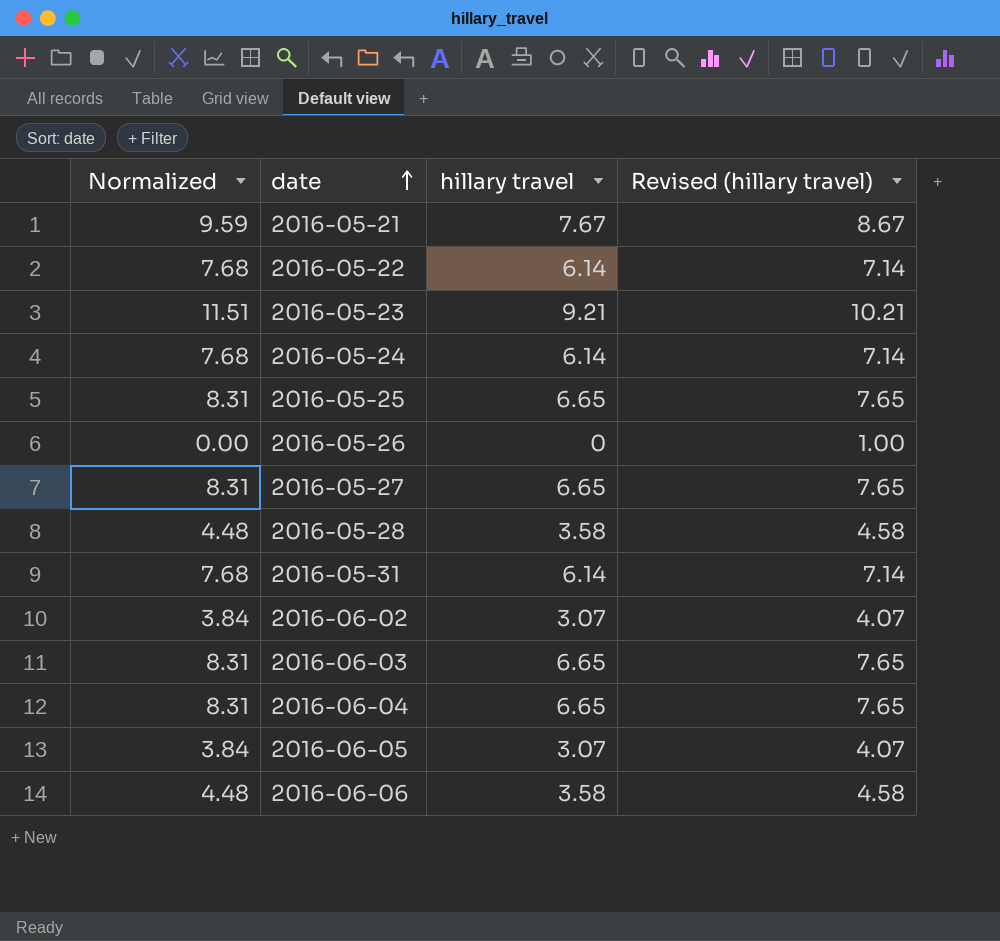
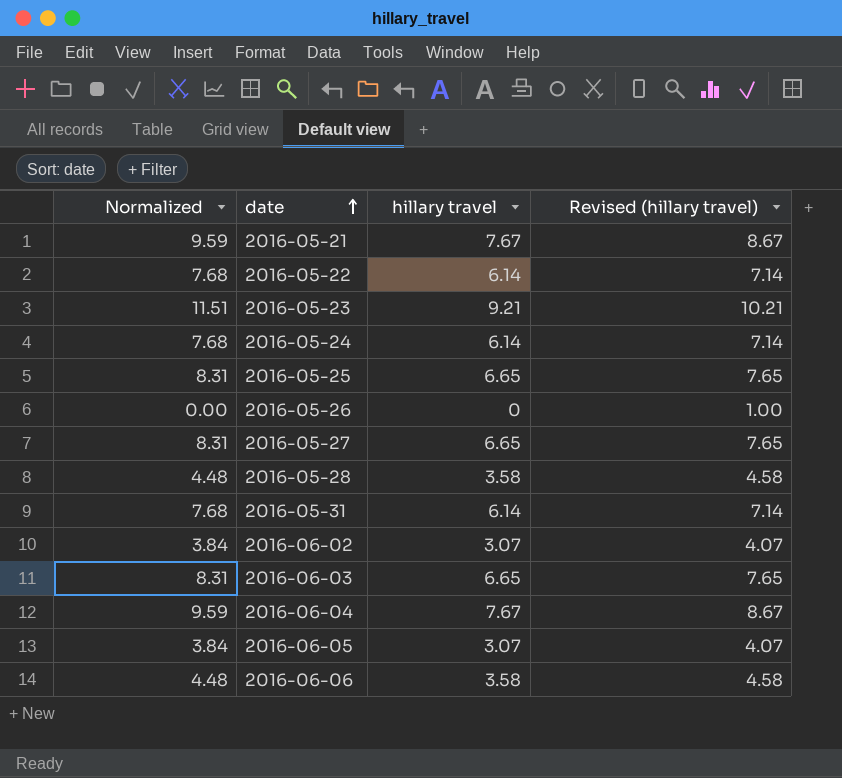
2016-06-04 | Normalized: 8.31 -> 9.59
2016-06-04 | hillary travel: 6.65 -> 7.67
2016-06-04 | Revised (hillary travel): 7.65 -> 8.67

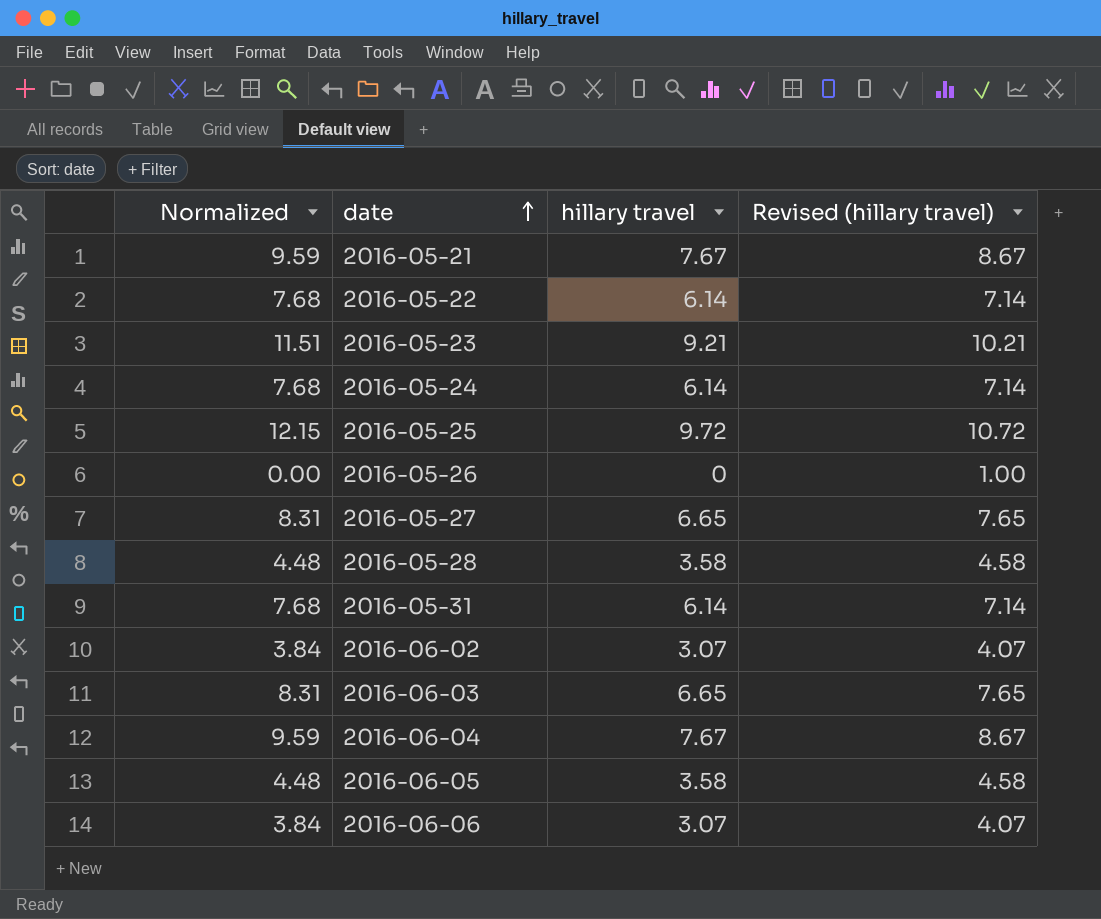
2016-05-25 | Normalized: 8.31 -> 12.15
2016-05-25 | hillary travel: 6.65 -> 9.72
2016-05-25 | Revised (hillary travel): 7.65 -> 10.72
2016-06-05 | Normalized: 3.84 -> 4.48
2016-06-05 | hillary travel: 3.07 -> 3.58
2016-06-05 | Revised (hillary travel): 4.07 -> 4.58
2016-06-06 | Normalized: 4.48 -> 3.84
2016-06-06 | hillary travel: 3.58 -> 3.07
2016-06-06 | Revised (hillary travel): 4.58 -> 4.07

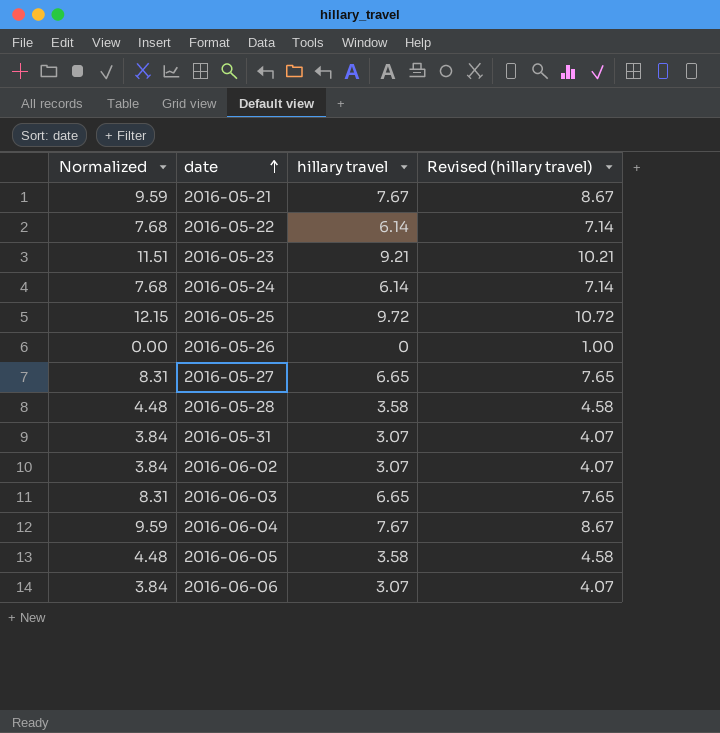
2016-05-31 | Normalized: 7.68 -> 3.84
2016-05-31 | hillary travel: 6.14 -> 3.07
2016-05-31 | Revised (hillary travel): 7.14 -> 4.07

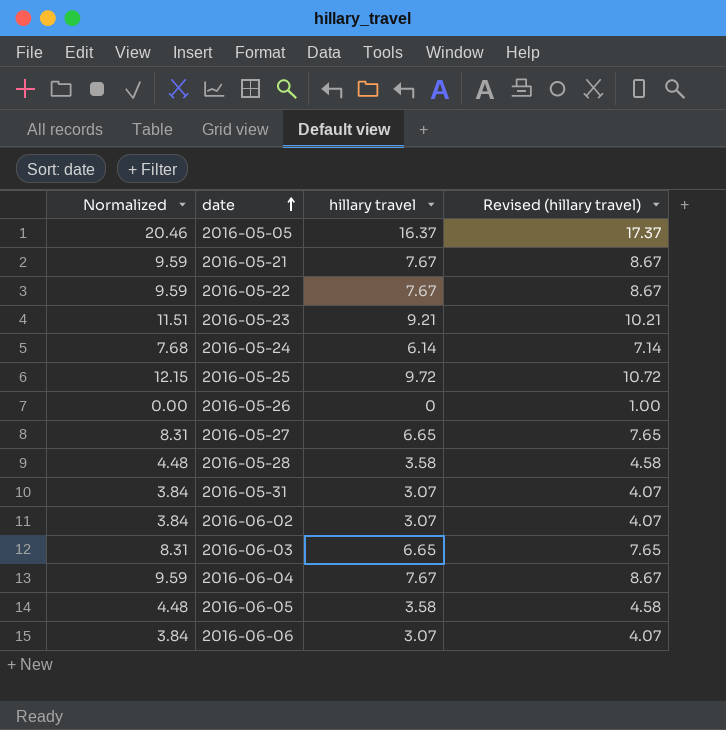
row 2016-05-05: none -> 20.46 | 16.37 | 17.37
2016-05-22 | Normalized: 7.68 -> 9.59
2016-05-22 | hillary travel: 6.14 -> 7.67
2016-05-22 | Revised (hillary travel): 7.14 -> 8.67

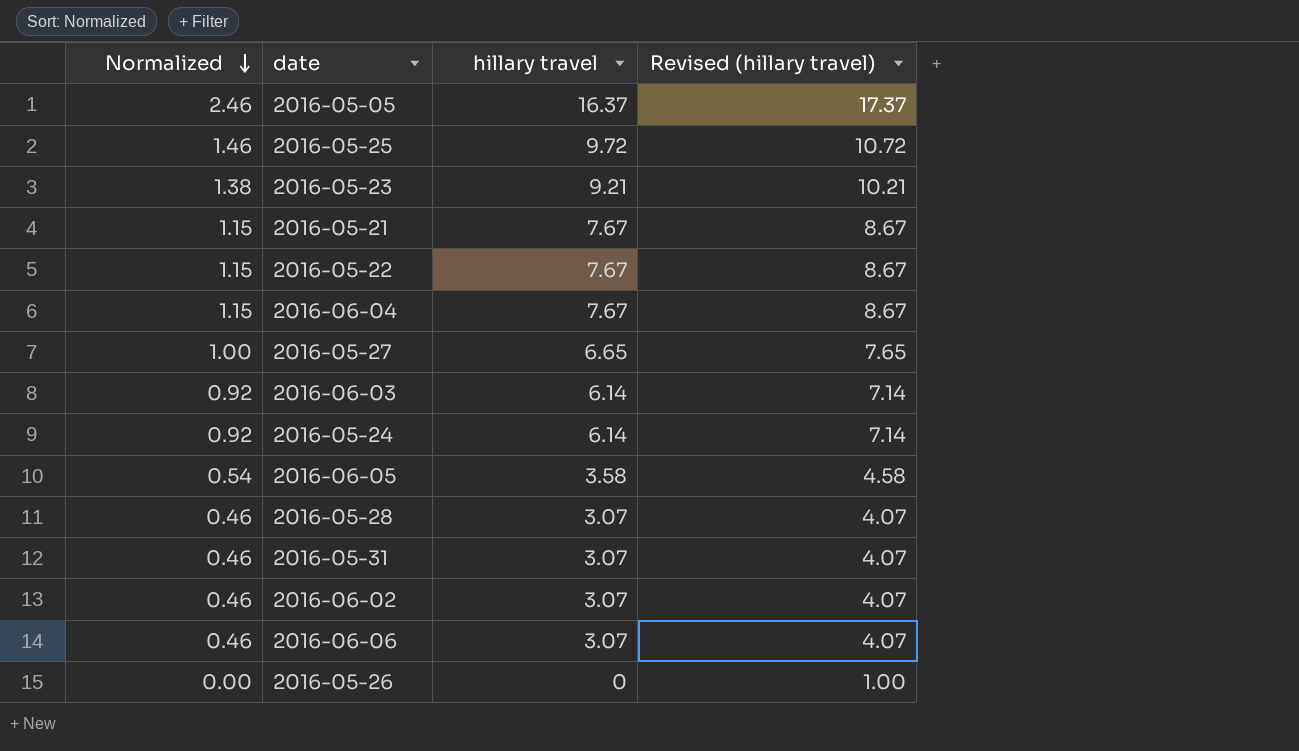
row order: date ascending -> Normalized descending
column Normalized | formula: [hillary travel] * 1.25 -> [hillary travel] * 0.15
2016-06-03 | hillary travel: 6.65 -> 6.14
2016-06-03 | Revised (hillary travel): 7.65 -> 7.14
2016-05-28 | hillary travel: 3.58 -> 3.07
2016-05-28 | Revised (hillary travel): 4.58 -> 4.07

